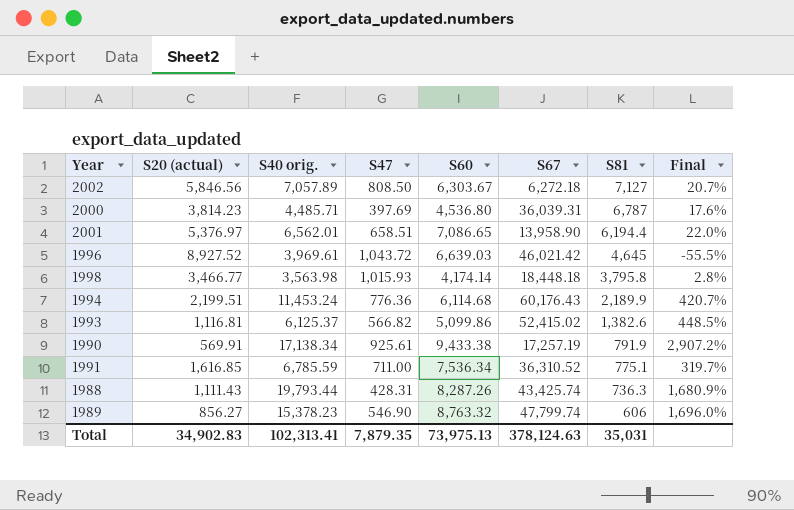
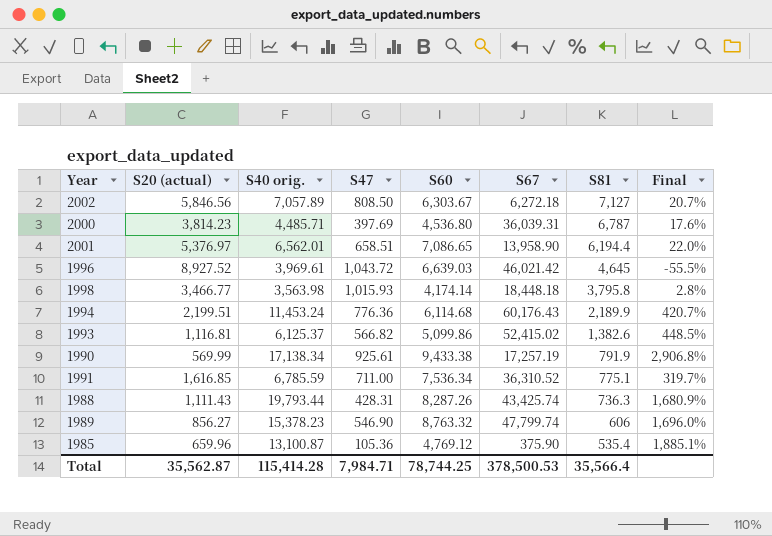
1990 | S20 (actual): 569.91 -> 569.99
1990 | Final: 2,907.2% -> 2,906.8%
row 1985: none -> 659.96 | 13,100.87 | 105.36 | 4,769.12 | 375.90 | 535.4 | 1,885.1%
Total | S20 (actual): 34,902.83 -> 35,562.87
Total | S40 orig.: 102,313.41 -> 115,414.28
Total | S47: 7,879.35 -> 7,984.71
Total | S60: 73,975.13 -> 78,744.25
Total | S67: 378,124.63 -> 378,500.53
Total | S81: 35,031 -> 35,566.4

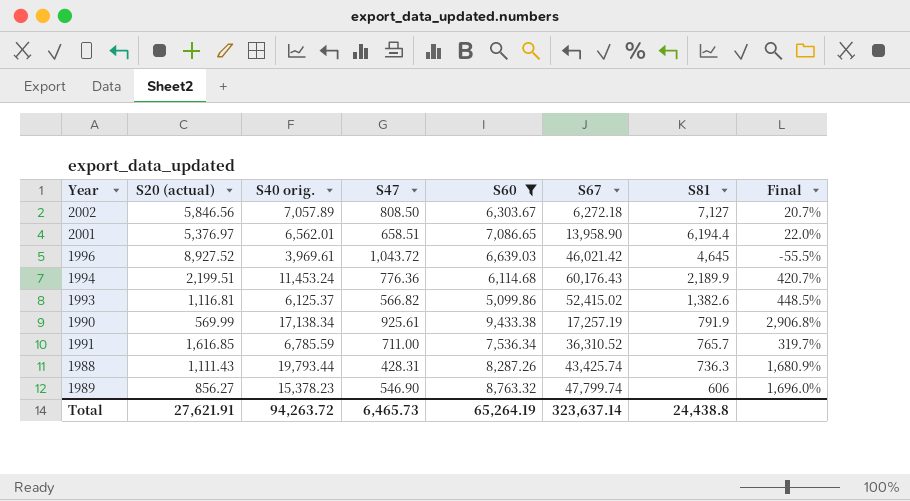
filter: none -> S60 >= 5,099.86
1991 | S81: 775.1 -> 765.7
Total | S20 (actual): 35,562.87 -> 27,621.91
Total | S40 orig.: 115,414.28 -> 94,263.72
Total | S47: 7,984.71 -> 6,465.73
Total | S60: 78,744.25 -> 65,264.19
Total | S67: 378,500.53 -> 323,637.14
Total | S81: 35,566.4 -> 24,438.8

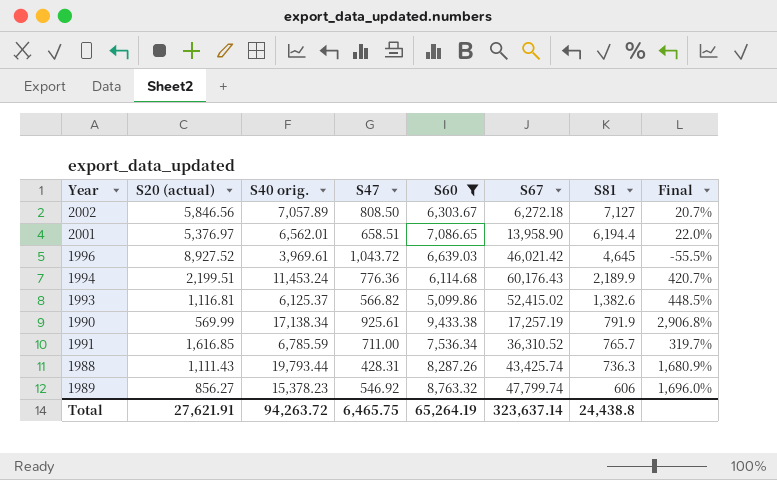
1989 | S47: 546.90 -> 546.92
Total | S47: 6,465.73 -> 6,465.75

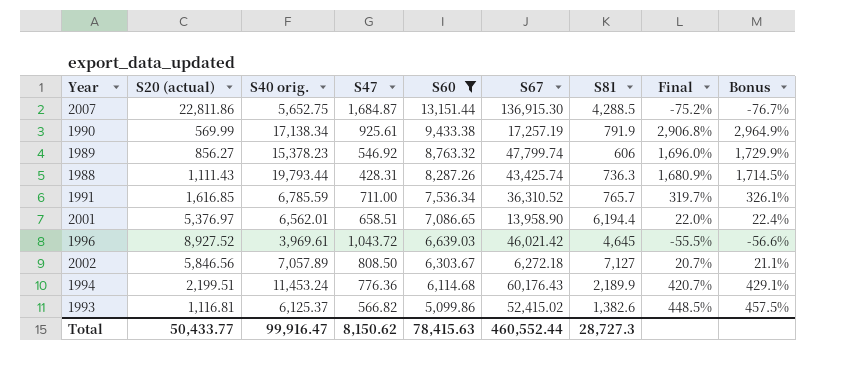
row order: S81 descending -> S60 descending
column Bonus | formula: none -> [Final] * 1.02
row 2007: none -> 22,811.86 | 5,652.75 | 1,684.87 | 13,151.44 | 136,915.30 | 4,288.5 | -75.2% | -76.7%
Total | S20 (actual): 27,621.91 -> 50,433.77
Total | S40 orig.: 94,263.72 -> 99,916.47
Total | S47: 6,465.75 -> 8,150.62
Total | S60: 65,264.19 -> 78,415.63
Total | S67: 323,637.14 -> 460,552.44
Total | S81: 24,438.8 -> 28,727.3

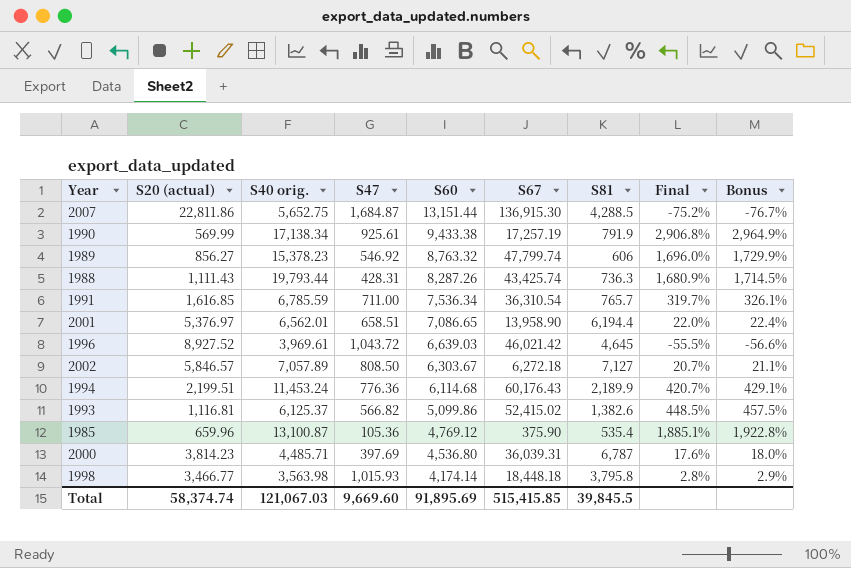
filter: S60 >= 5,099.86 -> none
1991 | S67: 36,310.52 -> 36,310.54
2002 | S20 (actual): 5,846.56 -> 5,846.57
Total | S20 (actual): 50,433.77 -> 58,374.74
Total | S40 orig.: 99,916.47 -> 121,067.03
Total | S47: 8,150.62 -> 9,669.60
Total | S60: 78,415.63 -> 91,895.69
Total | S67: 460,552.44 -> 515,415.85
Total | S81: 28,727.3 -> 39,845.5

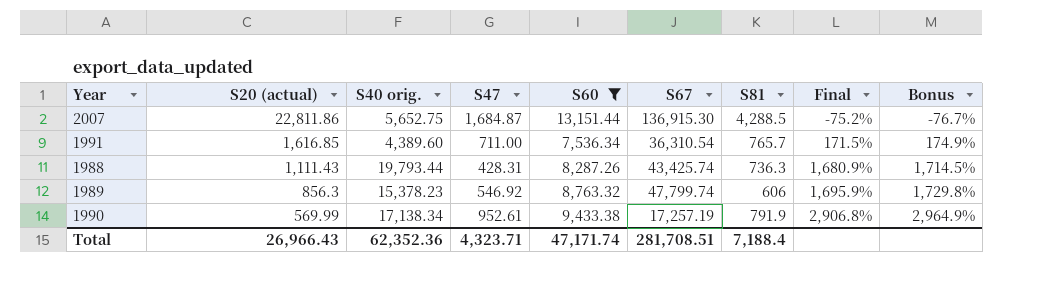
filter: none -> S60 >= 7,536.34
row order: S60 descending -> S20 (actual) descending
1991 | S40 orig.: 6,785.59 -> 4,389.60
1991 | Final: 319.7% -> 171.5%
1991 | Bonus: 326.1% -> 174.9%
1989 | S20 (actual): 856.27 -> 856.3
1989 | Final: 1,696.0% -> 1,695.9%
1989 | Bonus: 1,729.9% -> 1,729.8%
1990 | S47: 925.61 -> 952.61
Total | S20 (actual): 58,374.74 -> 26,966.43
Total | S40 orig.: 121,067.03 -> 62,352.36
Total | S47: 9,669.60 -> 4,323.71
Total | S60: 91,895.69 -> 47,171.74
Total | S67: 515,415.85 -> 281,708.51
Total | S81: 39,845.5 -> 7,188.4

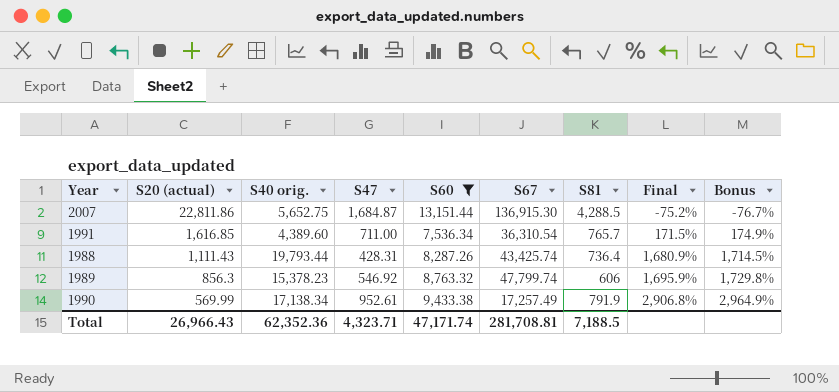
1988 | S81: 736.3 -> 736.4
1990 | S67: 17,257.19 -> 17,257.49
Total | S67: 281,708.51 -> 281,708.81
Total | S81: 7,188.4 -> 7,188.5

